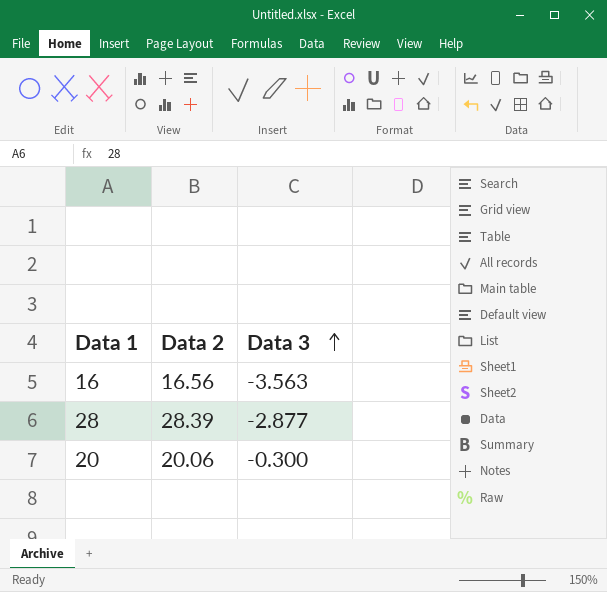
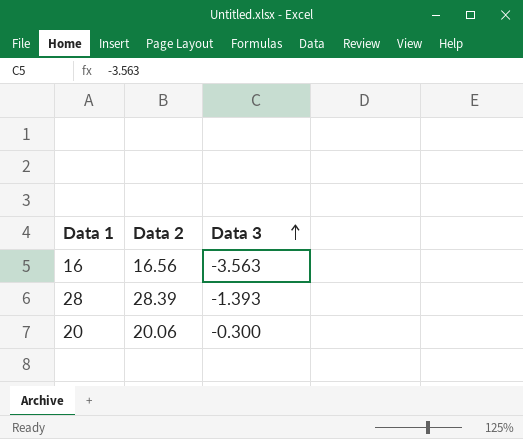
28 | Data 3: -2.877 -> -1.393

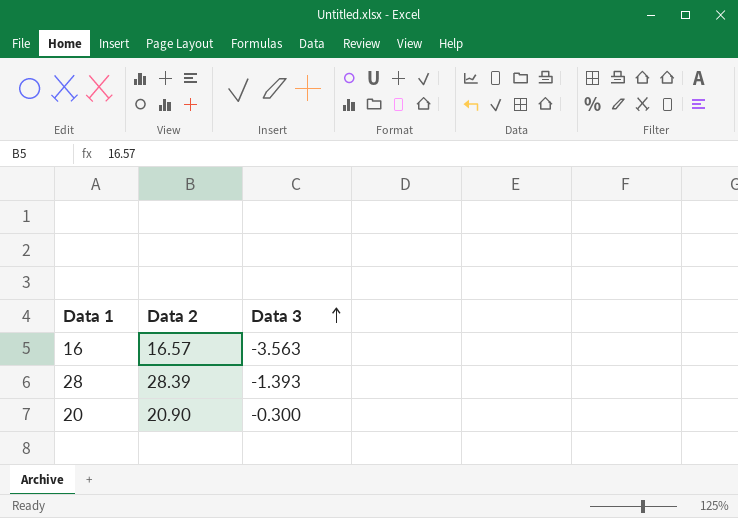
16 | Data 2: 16.56 -> 16.57
20 | Data 2: 20.06 -> 20.90

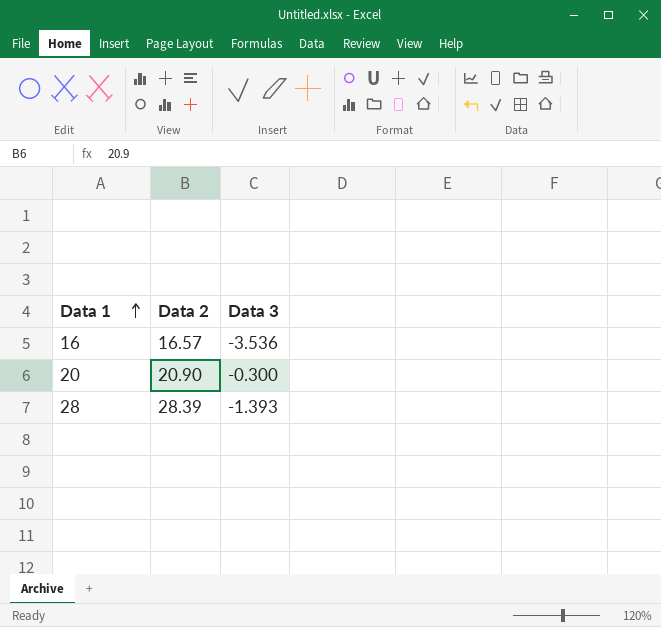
row order: Data 3 ascending -> Data 1 ascending
16 | Data 3: -3.563 -> -3.536

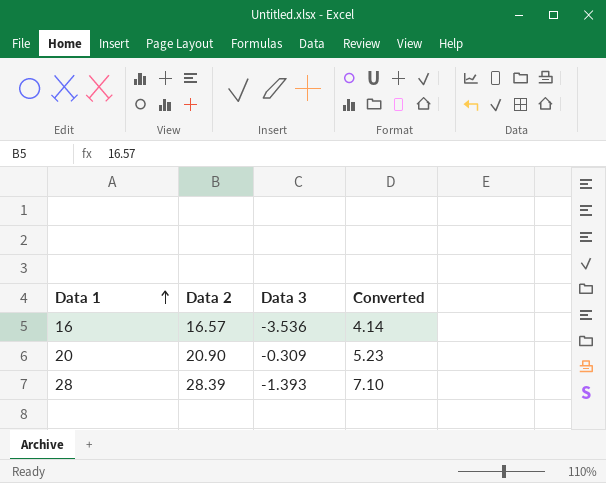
column Converted | formula: none -> [Data 2] * 0.25
20 | Data 3: -0.300 -> -0.309

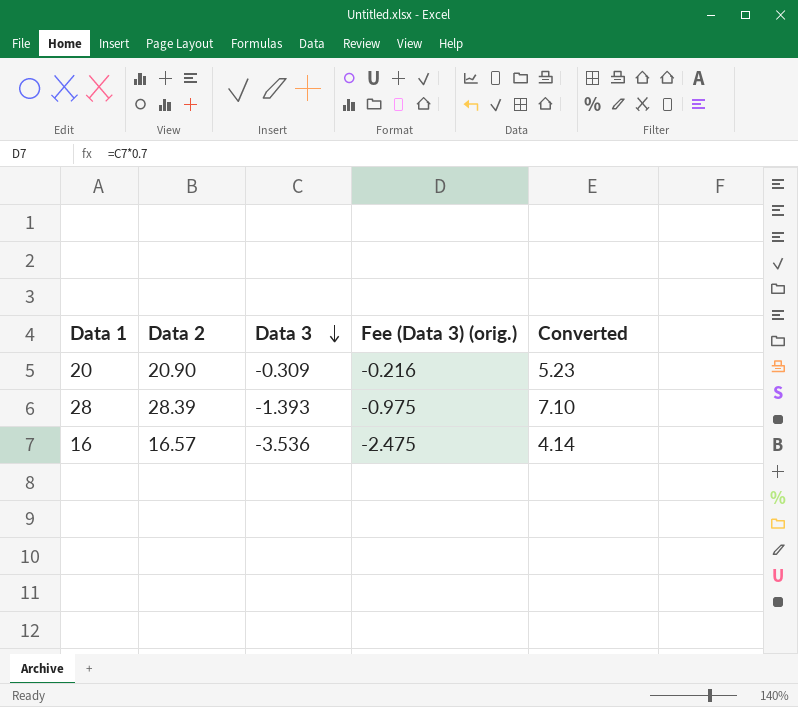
row order: Data 1 ascending -> Data 3 descending
column Fee (Data 3) (orig.) | formula: none -> [Data 3] * 0.7

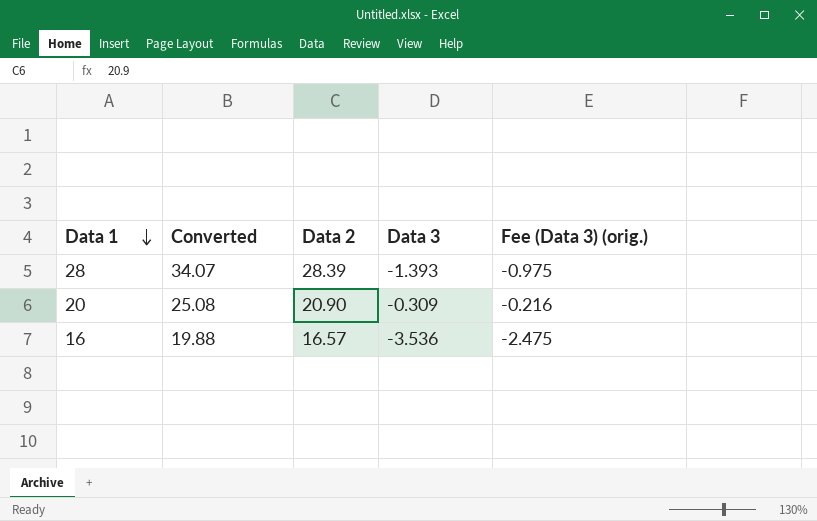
row order: Data 3 descending -> Data 1 descending
column Converted | formula: [Data 2] * 0.25 -> [Data 2] * 1.2
column Converted | position: 5 -> 2

